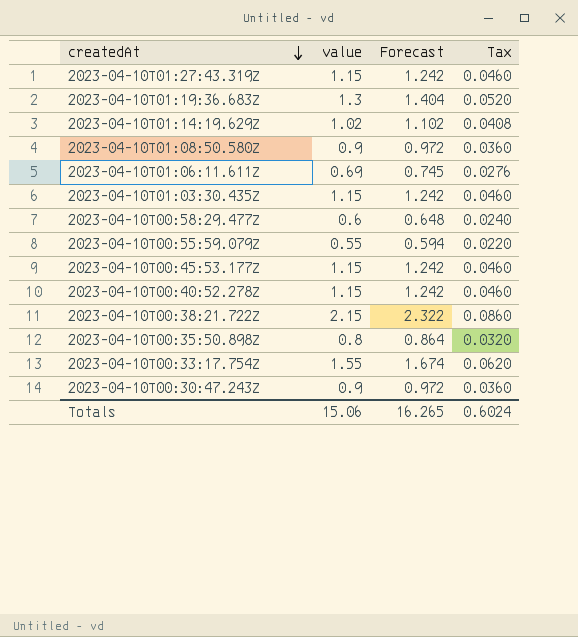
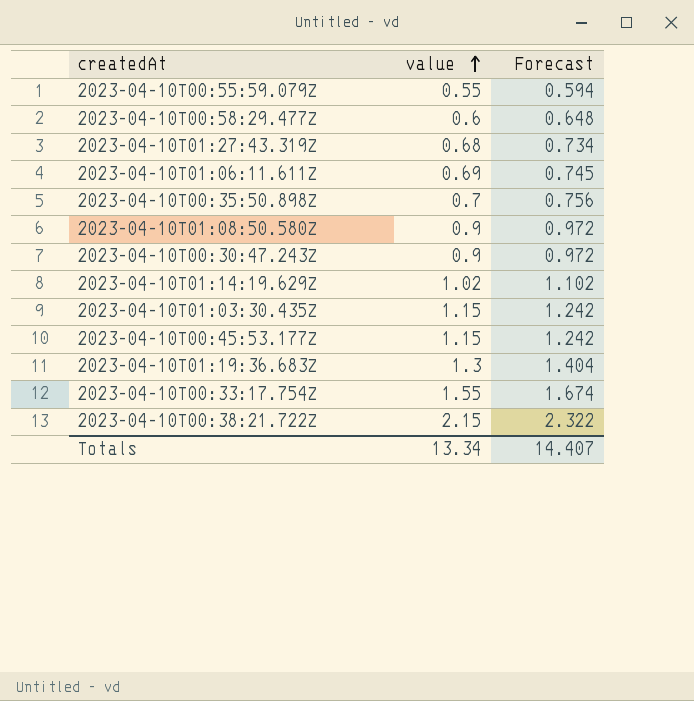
row order: createdAt descending -> value ascending
column Tax | formula: [value] * 0.04 -> none
row 2023-04-10T00:40:52.278Z: 1.15 | 1.242 | 0.0460 -> none
2023-04-10T01:27:43.319Z | value: 1.15 -> 0.68
2023-04-10T01:27:43.319Z | Forecast: 1.242 -> 0.734
2023-04-10T00:35:50.898Z | value: 0.8 -> 0.7
2023-04-10T00:35:50.898Z | Forecast: 0.864 -> 0.756
Totals | value: 15.06 -> 13.34
Totals | Forecast: 16.265 -> 14.407

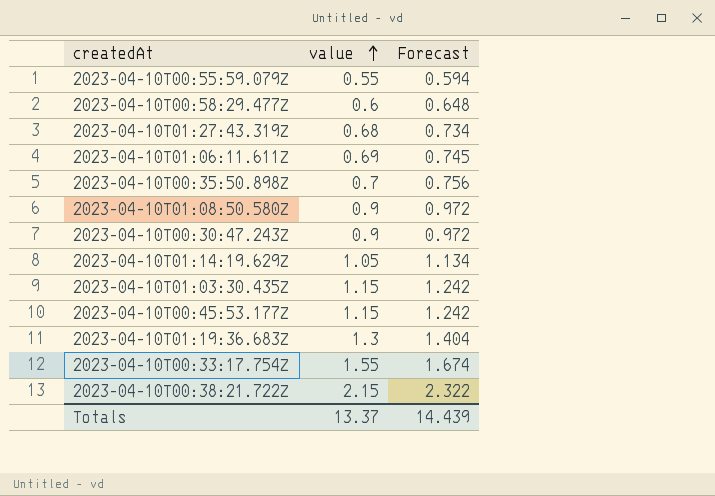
2023-04-10T01:14:19.629Z | value: 1.02 -> 1.05
2023-04-10T01:14:19.629Z | Forecast: 1.102 -> 1.134
Totals | value: 13.34 -> 13.37
Totals | Forecast: 14.407 -> 14.439

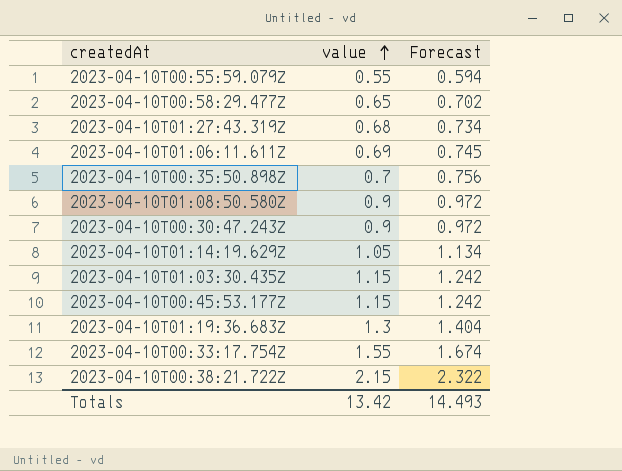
2023-04-10T00:58:29.477Z | value: 0.6 -> 0.65
2023-04-10T00:58:29.477Z | Forecast: 0.648 -> 0.702
Totals | value: 13.37 -> 13.42
Totals | Forecast: 14.439 -> 14.493

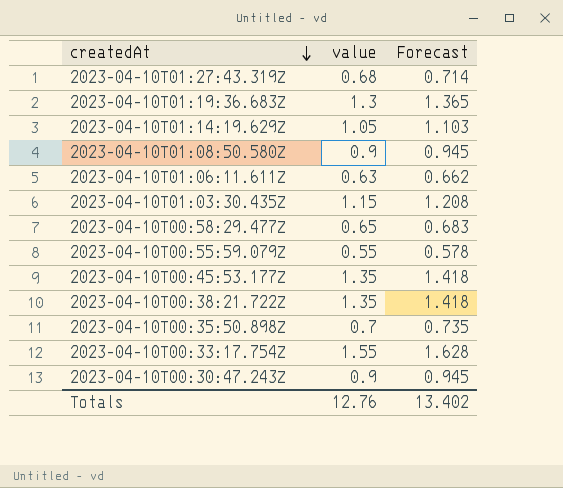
row order: value ascending -> createdAt descending
column Forecast | formula: [value] * 1.08 -> [value] * 1.05
2023-04-10T01:06:11.611Z | value: 0.69 -> 0.63
2023-04-10T00:45:53.177Z | value: 1.15 -> 1.35
2023-04-10T00:38:21.722Z | value: 2.15 -> 1.35
Totals | value: 13.42 -> 12.76
Totals | Forecast: 14.493 -> 13.402

